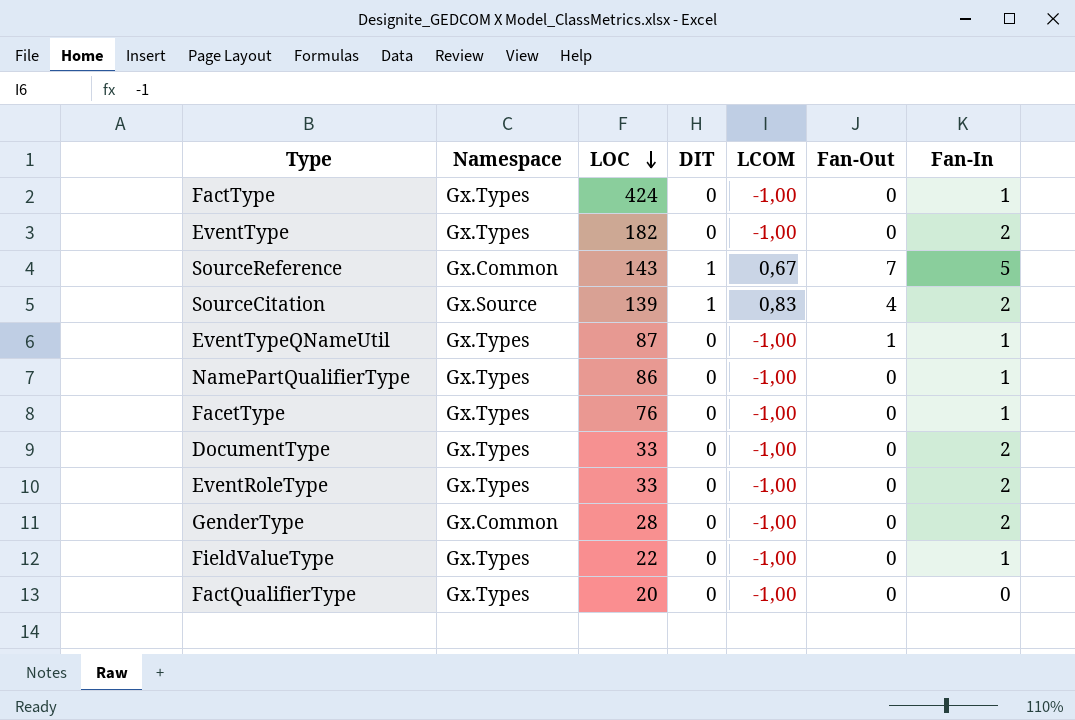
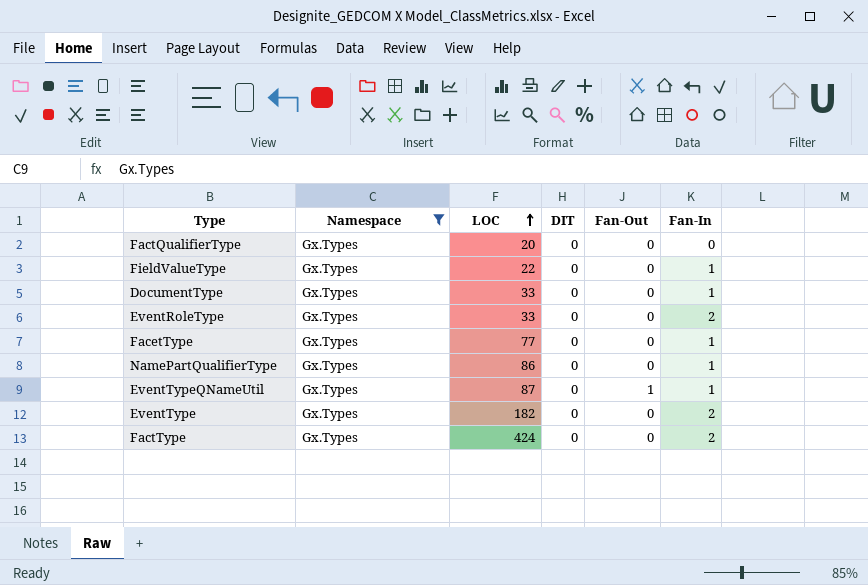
filter: none -> Namespace = Gx.Types
row order: LOC descending -> LOC ascending
column LCOM | position: 5 -> none
DocumentType | Fan-In: 2 -> 1
FacetType | LOC: 76 -> 77
FactType | Fan-In: 1 -> 2

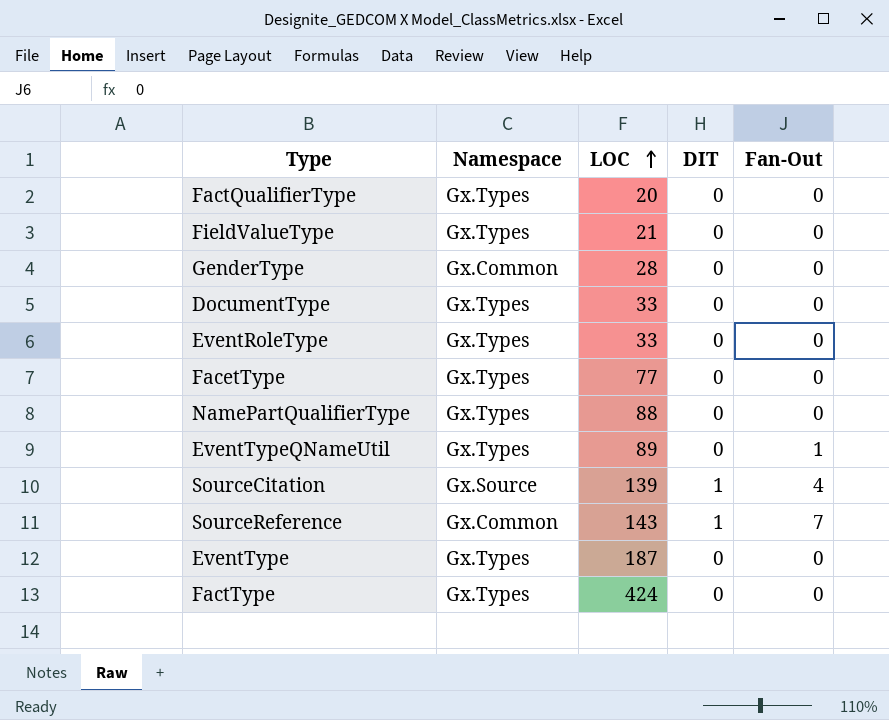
filter: Namespace = Gx.Types -> none
column Fan-In | position: 6 -> none
FieldValueType | LOC: 22 -> 21
NamePartQualifierType | LOC: 86 -> 88
EventTypeQNameUtil | LOC: 87 -> 89
EventType | LOC: 182 -> 187

